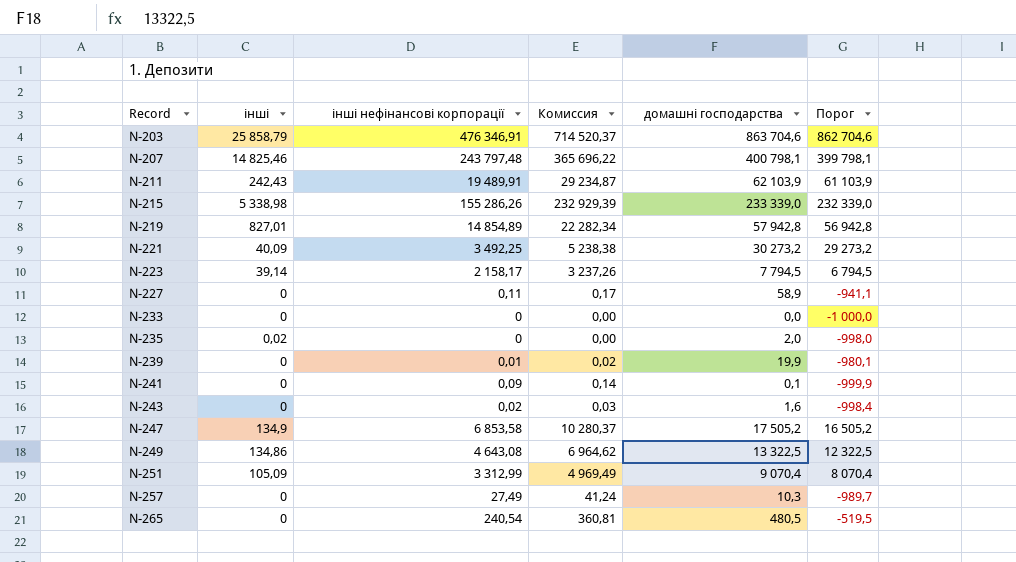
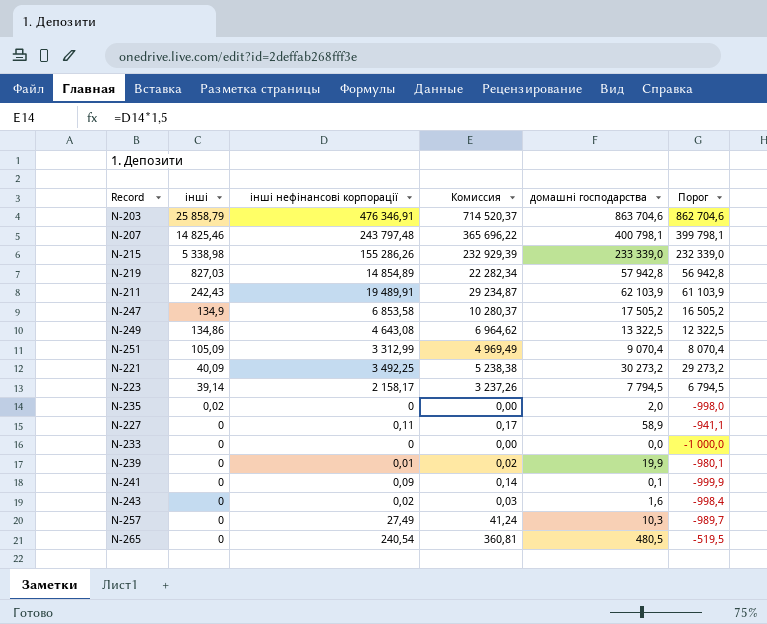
row order: Record ascending -> інші descending
N-219 | інші: 827,01 -> 827,03

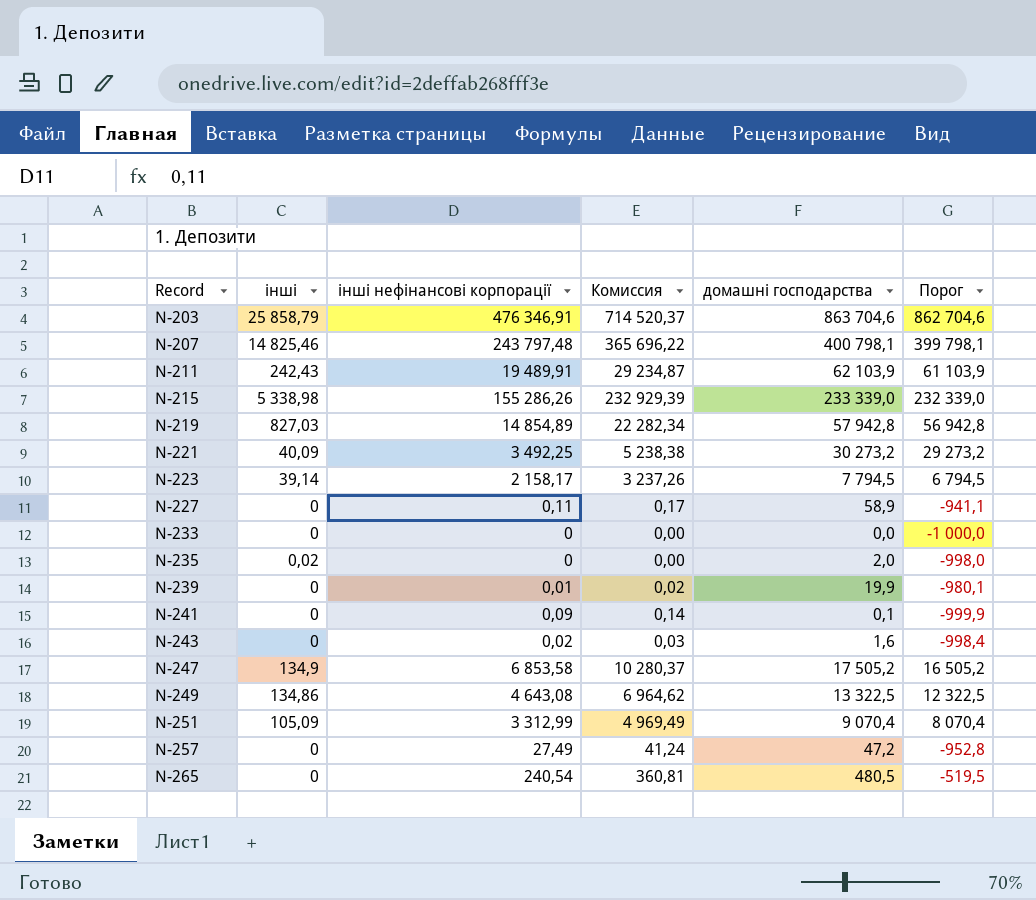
row order: інші descending -> Record ascending
N-257 | домашні господарства: 10,3 -> 47,2
N-257 | Порог: -989,7 -> -952,8

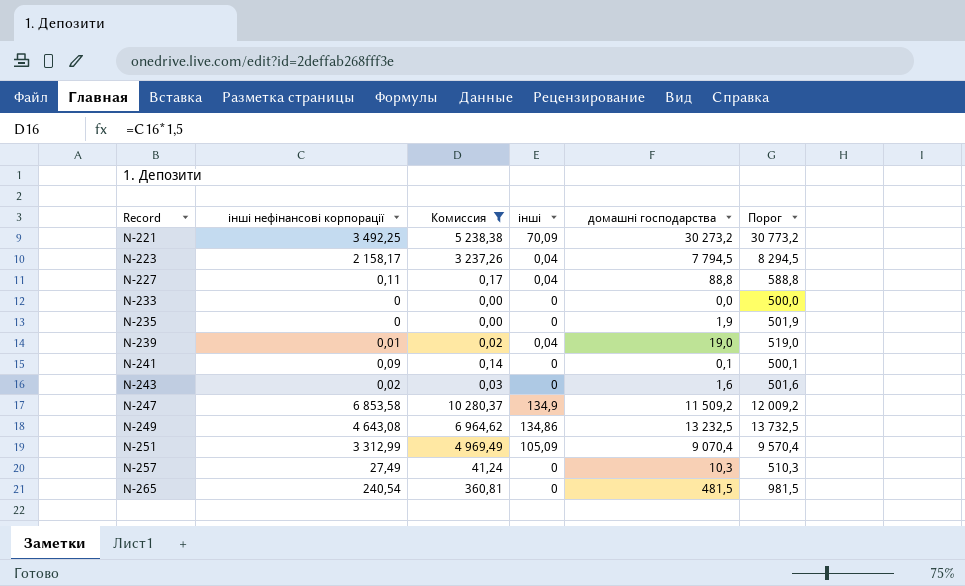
filter: none -> Комиссия <= 10 280,37
column інші | position: 2 -> 4
column Порог | formula: [домашні господарства] - 1000 -> [домашні господарства] + 500
N-221 | інші: 40,09 -> 70,09
N-223 | інші: 39,14 -> 0,04
N-227 | інші: 0 -> 0,04
N-227 | домашні господарства: 58,9 -> 88,8
N-235 | інші: 0,02 -> 0
N-235 | домашні господарства: 2,0 -> 1,9
N-239 | інші: 0 -> 0,04
N-239 | домашні господарства: 19,9 -> 19,0
N-247 | домашні господарства: 17 505,2 -> 11 509,2
N-249 | домашні господарства: 13 322,5 -> 13 232,5
N-257 | домашні господарства: 47,2 -> 10,3
N-265 | домашні господарства: 480,5 -> 481,5

